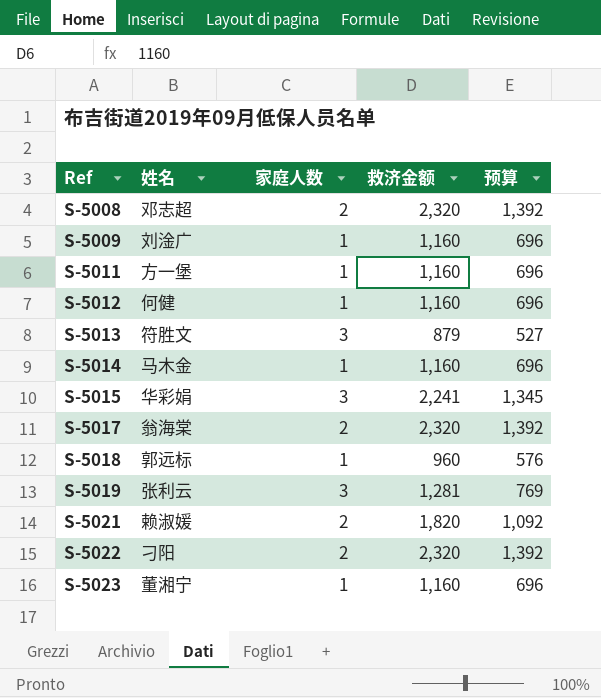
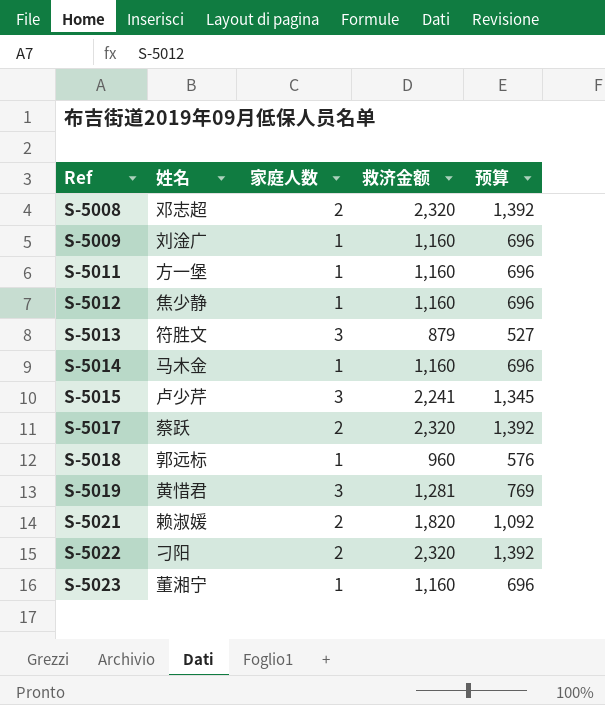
S-5012 | 姓名: 何健 -> 焦少静
S-5015 | 姓名: 华彩娟 -> 卢少芹
S-5017 | 姓名: 翁海棠 -> 蔡跃
S-5019 | 姓名: 张利云 -> 黄惜君

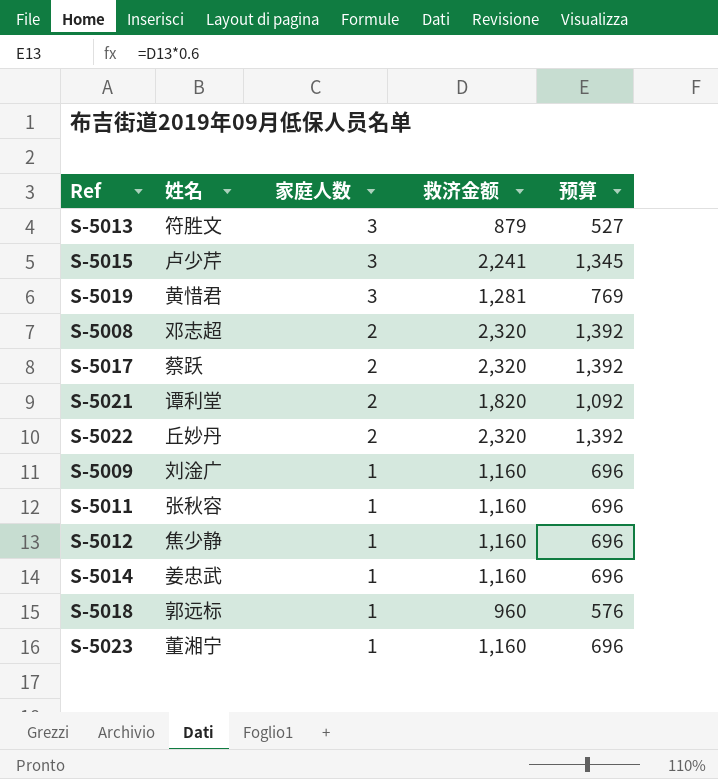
row order: Ref ascending -> 家庭人数 descending
S-5021 | 姓名: 赖淑媛 -> 谭利堂
S-5022 | 姓名: 刁阳 -> 丘妙丹
S-5011 | 姓名: 方一堡 -> 张秋容
S-5014 | 姓名: 马木金 -> 姜忠武

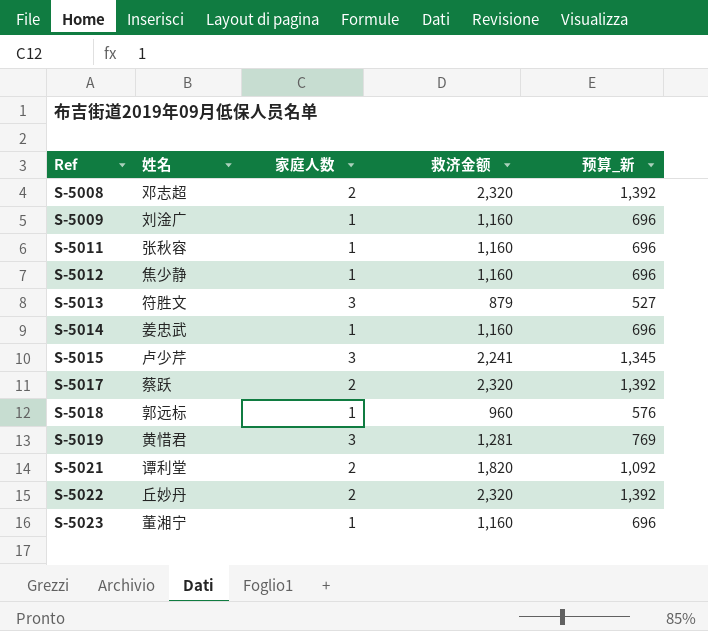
row order: 家庭人数 descending -> Ref ascending
column name: 预算 -> 预算_新

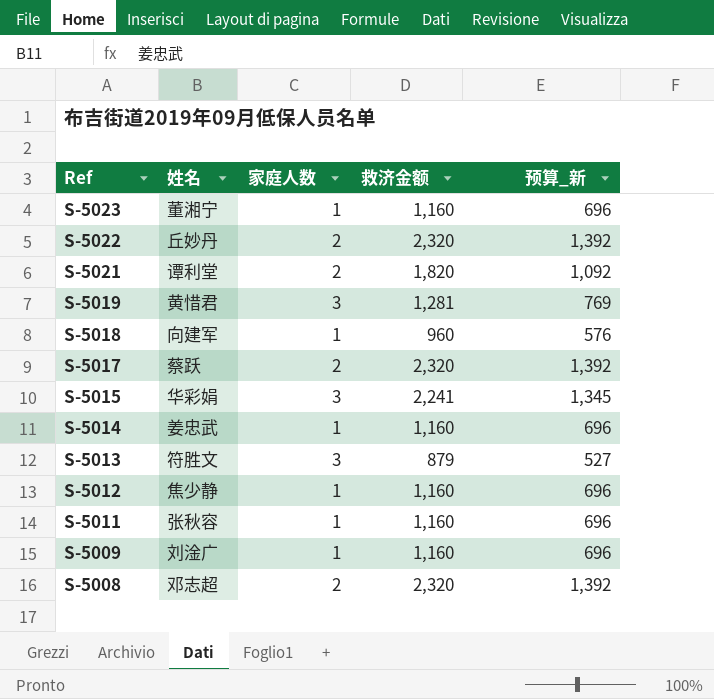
row order: Ref ascending -> Ref descending
S-5018 | 姓名: 郭远标 -> 向建军
S-5015 | 姓名: 卢少芹 -> 华彩娟

